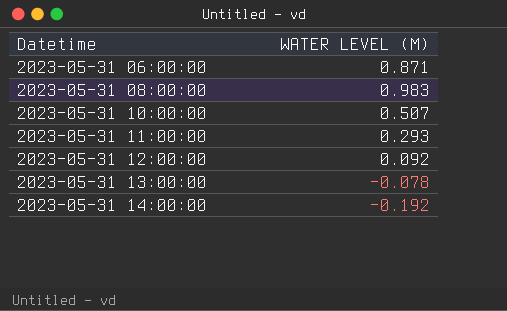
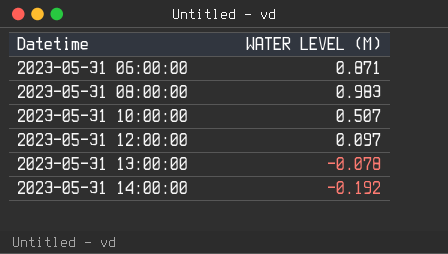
row 2023-05-31 11:00:00: 0.293 -> none
2023-05-31 12:00:00 | WATER LEVEL (M): 0.092 -> 0.097

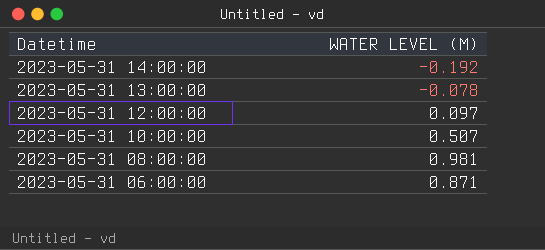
row order: Datetime ascending -> Datetime descending
2023-05-31 08:00:00 | WATER LEVEL (M): 0.983 -> 0.981

